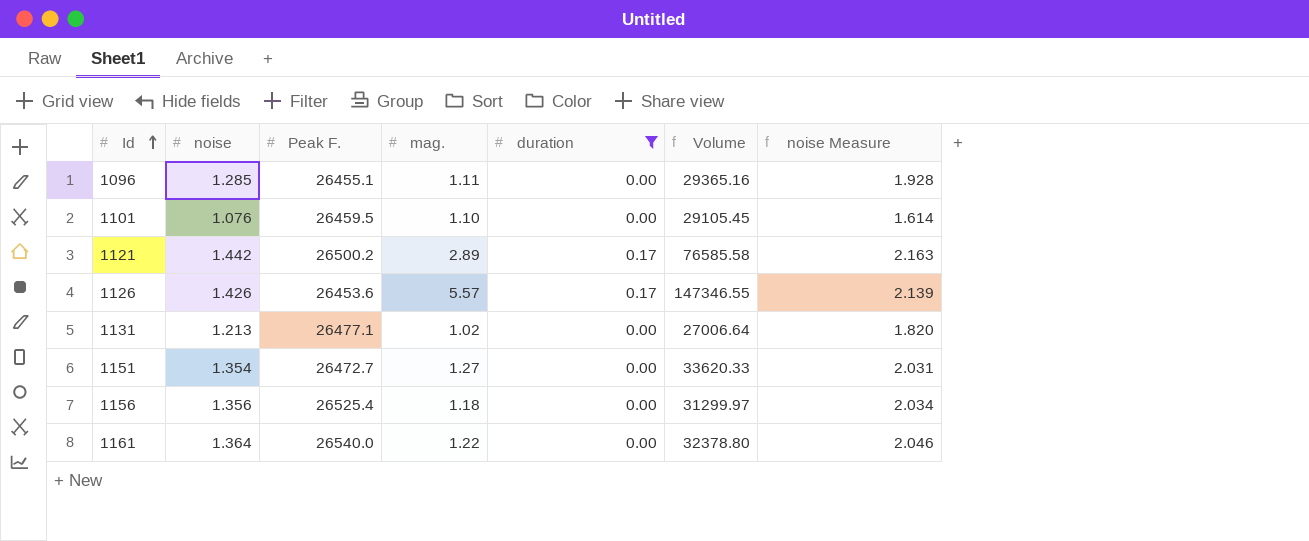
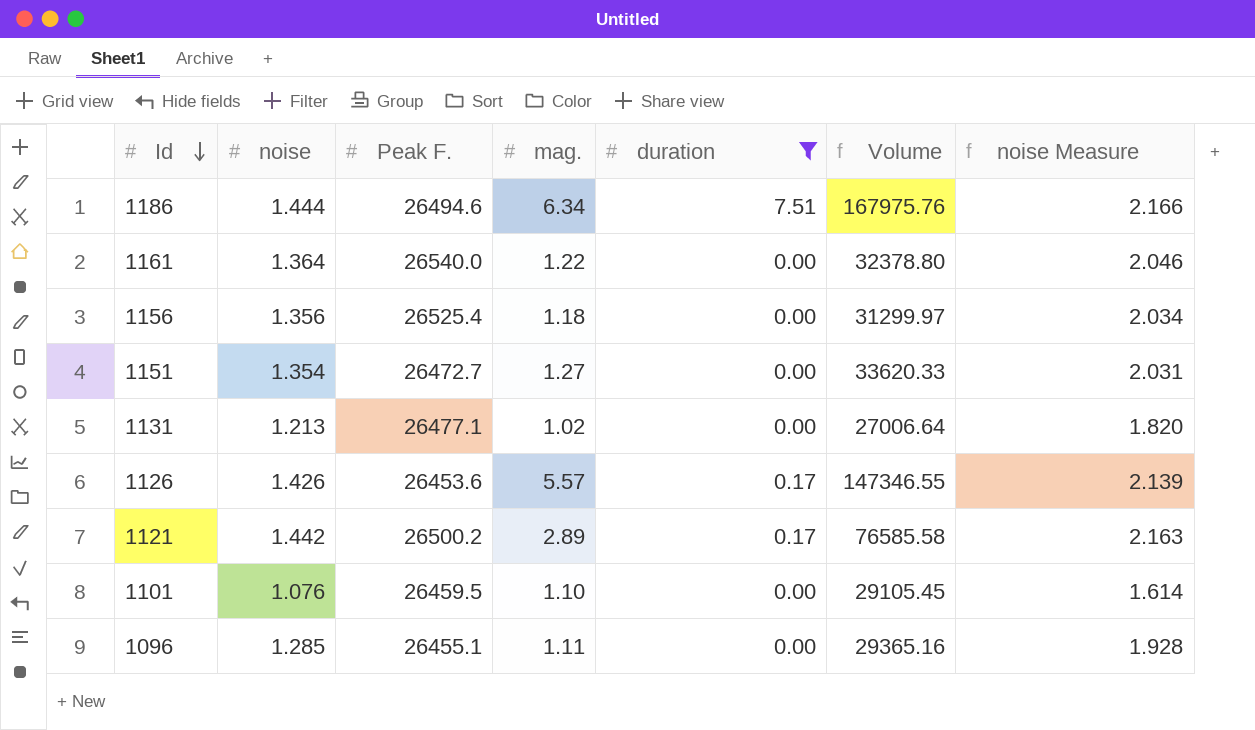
row order: Id ascending -> Id descending
row 1186: none -> 1.444 | 26494.6 | 6.34 | 7.51 | 167975.76 | 2.166

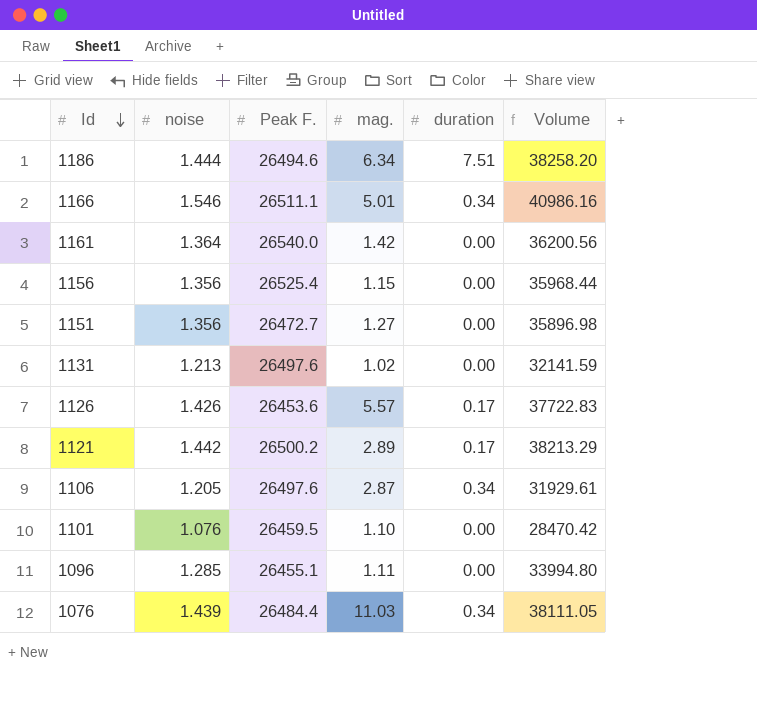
filter: duration != 0.34 -> none
column noise Measure | formula: [noise] * 1.5 -> none
column Volume | formula: [Peak F.] * [mag.] -> [noise] * [Peak F.]
1161 | mag.: 1.22 -> 1.42
1156 | mag.: 1.18 -> 1.15
1151 | noise: 1.354 -> 1.356
1131 | Peak F.: 26477.1 -> 26497.6

